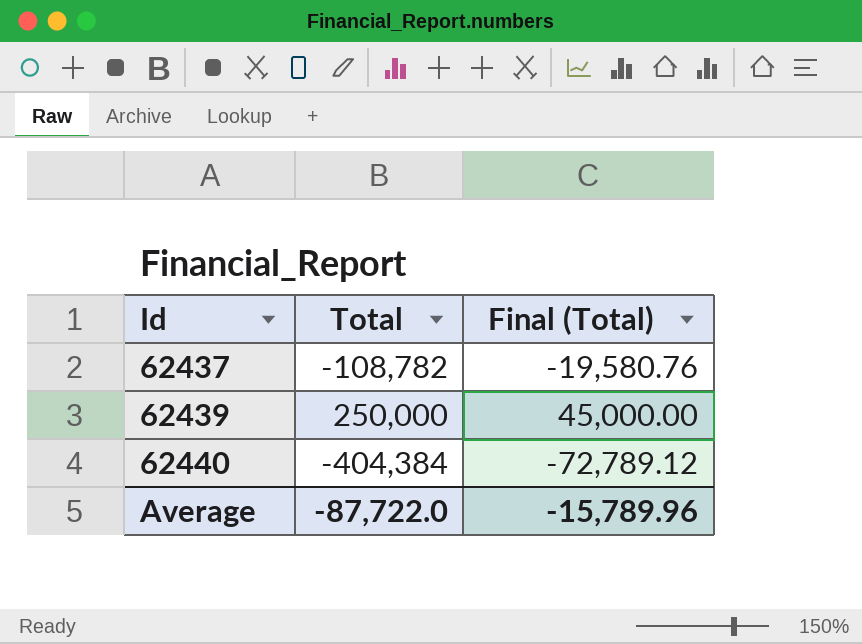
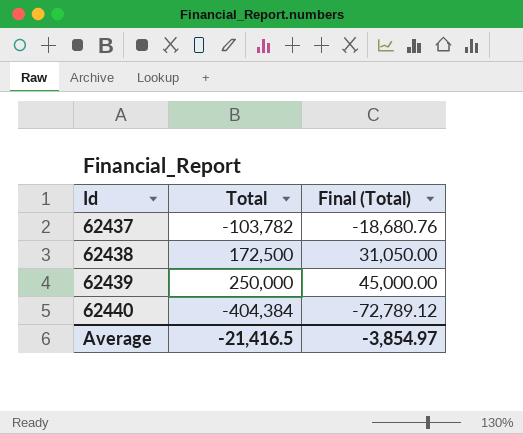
62437 | Total: -108,782 -> -103,782
62437 | Final (Total): -19,580.76 -> -18,680.76
row 62438: none -> 172,500 | 31,050.00
Average | Total: -87,722.0 -> -21,416.5
Average | Final (Total): -15,789.96 -> -3,854.97

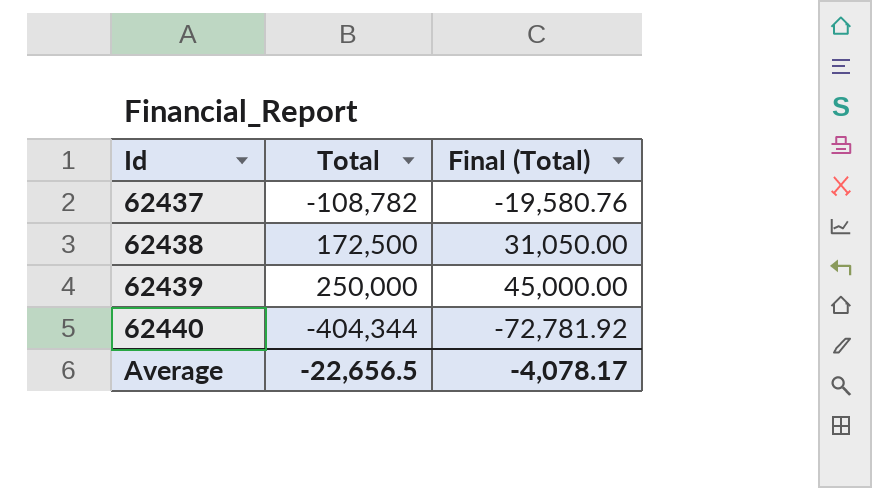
62437 | Total: -103,782 -> -108,782
62437 | Final (Total): -18,680.76 -> -19,580.76
62440 | Total: -404,384 -> -404,344
62440 | Final (Total): -72,789.12 -> -72,781.92
Average | Total: -21,416.5 -> -22,656.5
Average | Final (Total): -3,854.97 -> -4,078.17

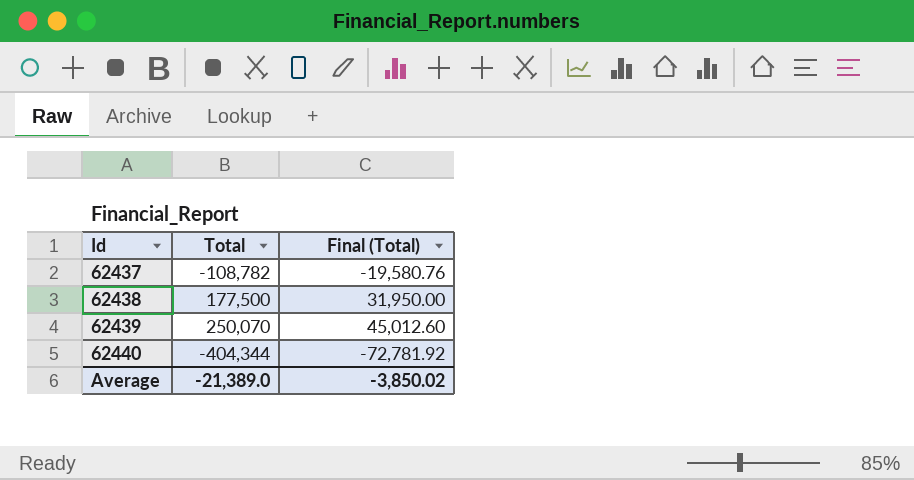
62438 | Total: 172,500 -> 177,500
62438 | Final (Total): 31,050.00 -> 31,950.00
62439 | Total: 250,000 -> 250,070
62439 | Final (Total): 45,000.00 -> 45,012.60
Average | Total: -22,656.5 -> -21,389.0
Average | Final (Total): -4,078.17 -> -3,850.02

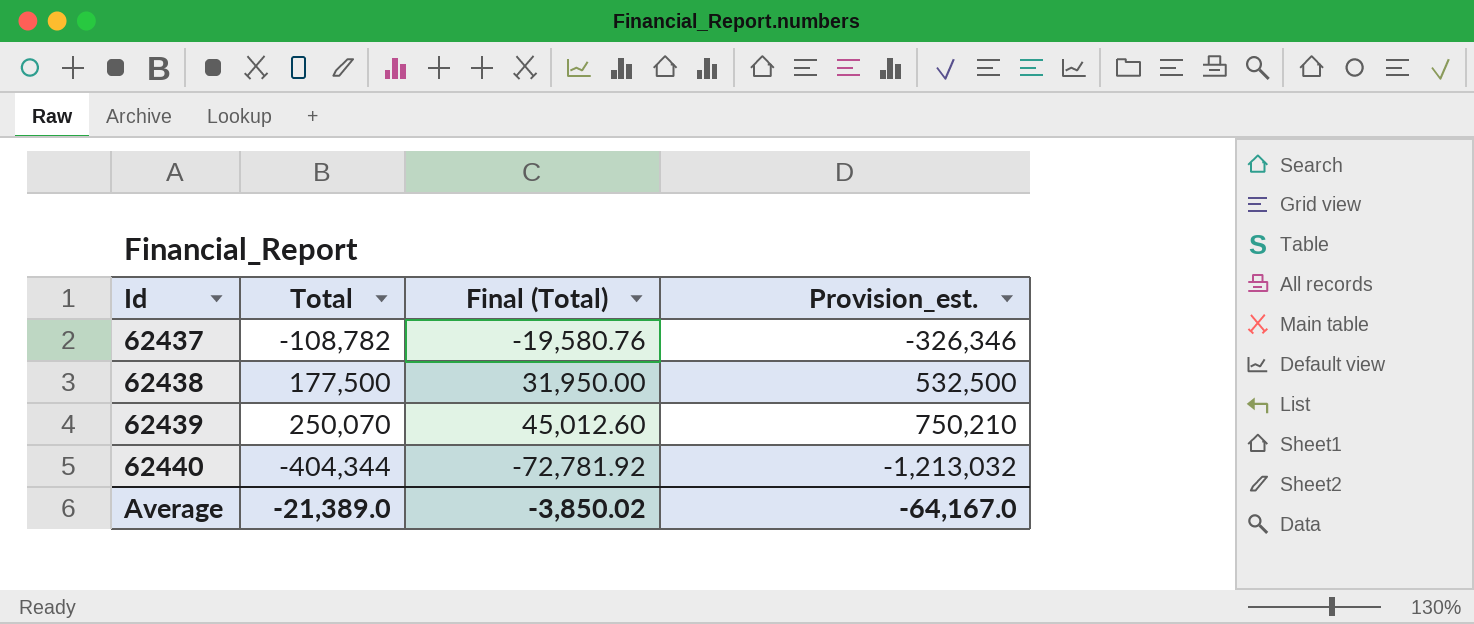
column Provision_est. | formula: none -> [Total] * 3

